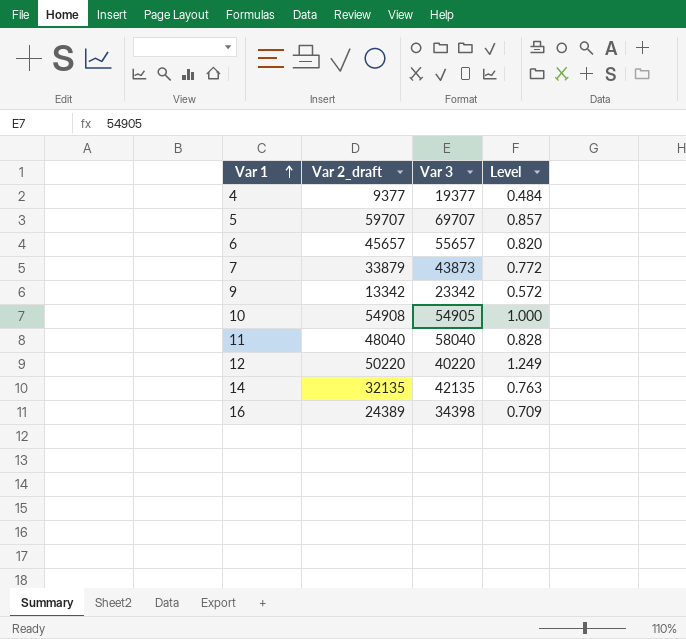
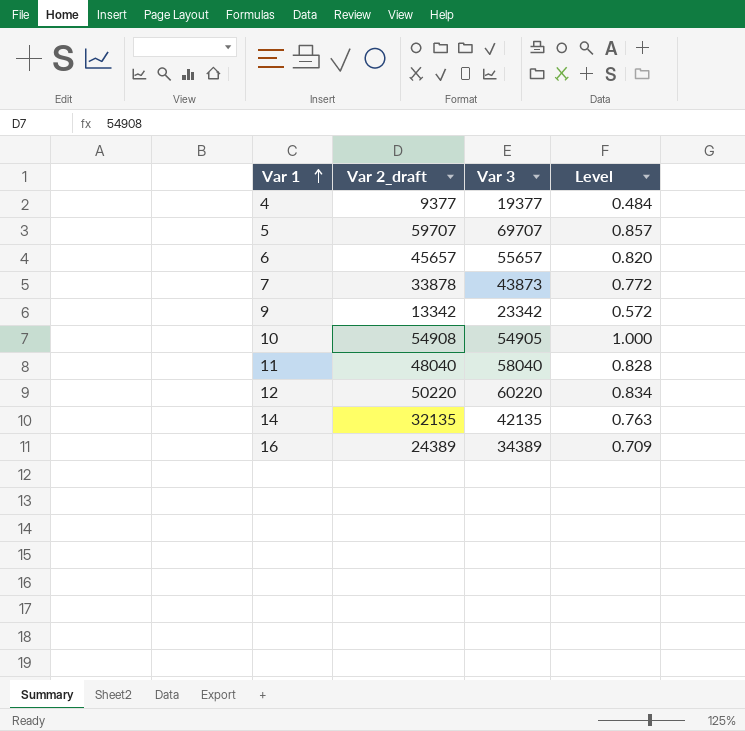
7 | Var 2_draft: 33879 -> 33878
12 | Var 3: 40220 -> 60220
12 | Level: 1.249 -> 0.834
16 | Var 3: 34398 -> 34389

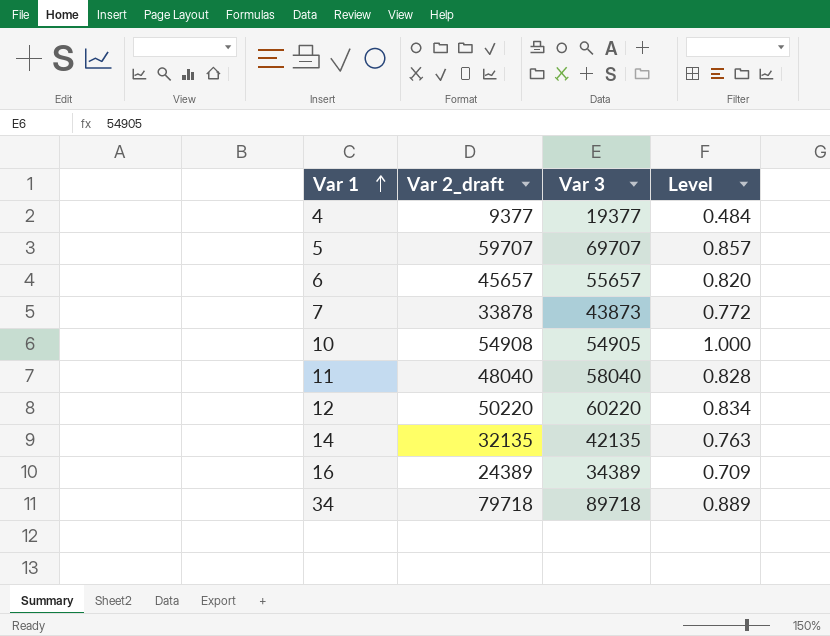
row 9: 13342 | 23342 | 0.572 -> none
row 34: none -> 79718 | 89718 | 0.889

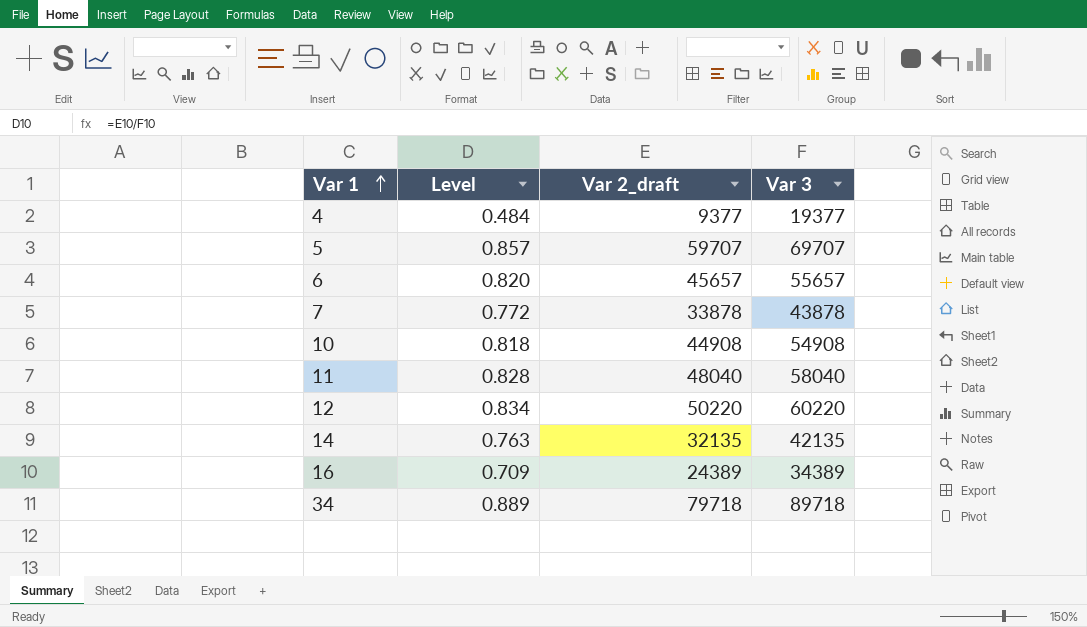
column Level | position: 4 -> 2
7 | Var 3: 43873 -> 43878
10 | Level: 1.000 -> 0.818
10 | Var 2_draft: 54908 -> 44908
10 | Var 3: 54905 -> 54908

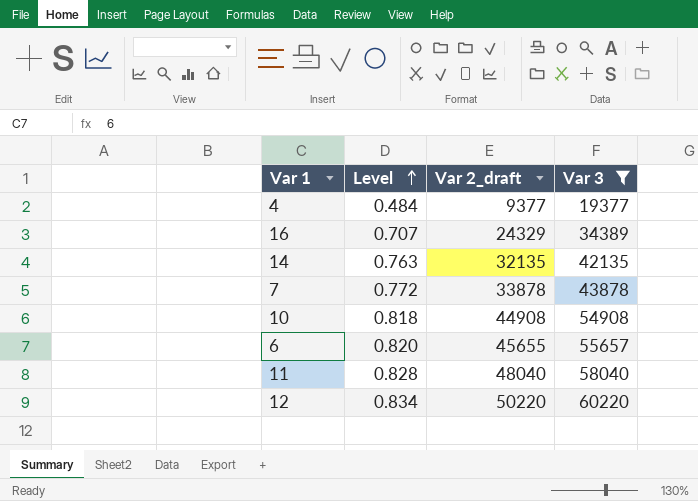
filter: none -> Var 3 <= 60220
row order: Var 1 ascending -> Level ascending
16 | Level: 0.709 -> 0.707
16 | Var 2_draft: 24389 -> 24329
6 | Var 2_draft: 45657 -> 45655

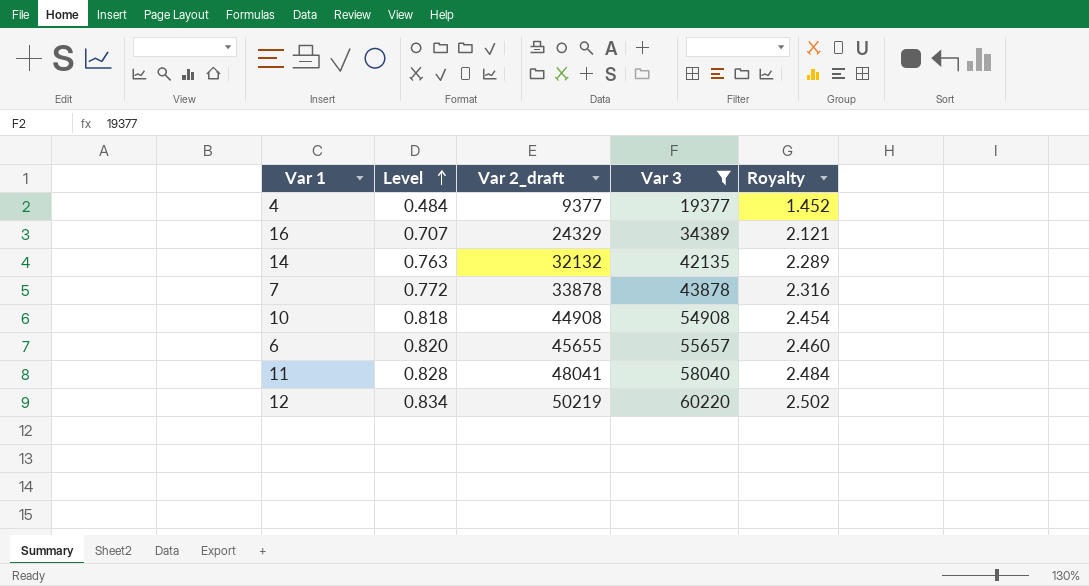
column Royalty | formula: none -> [Level] * 3
14 | Var 2_draft: 32135 -> 32132
11 | Var 2_draft: 48040 -> 48041
12 | Var 2_draft: 50220 -> 50219

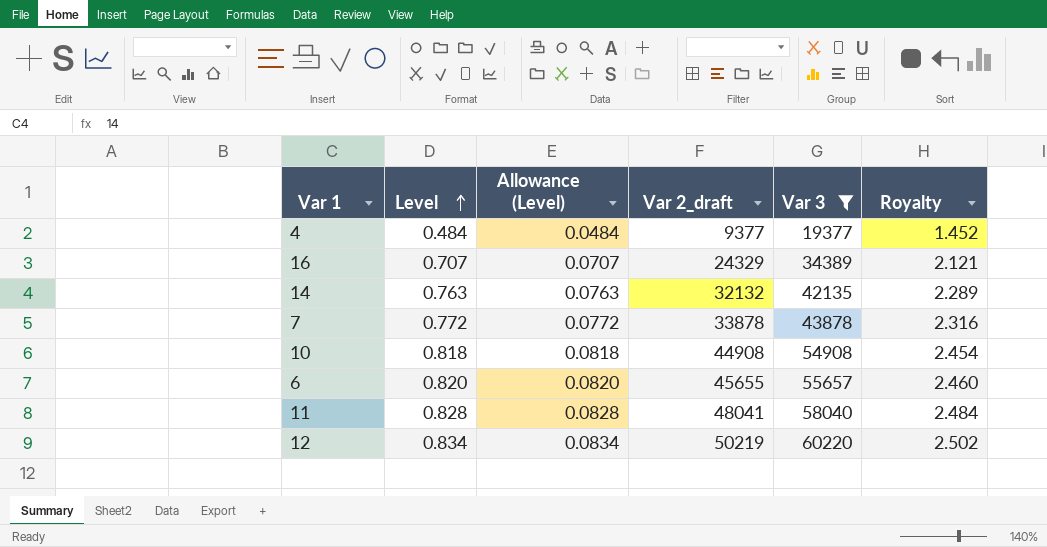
column Allowance (Level) | formula: none -> [Level] * 0.1

